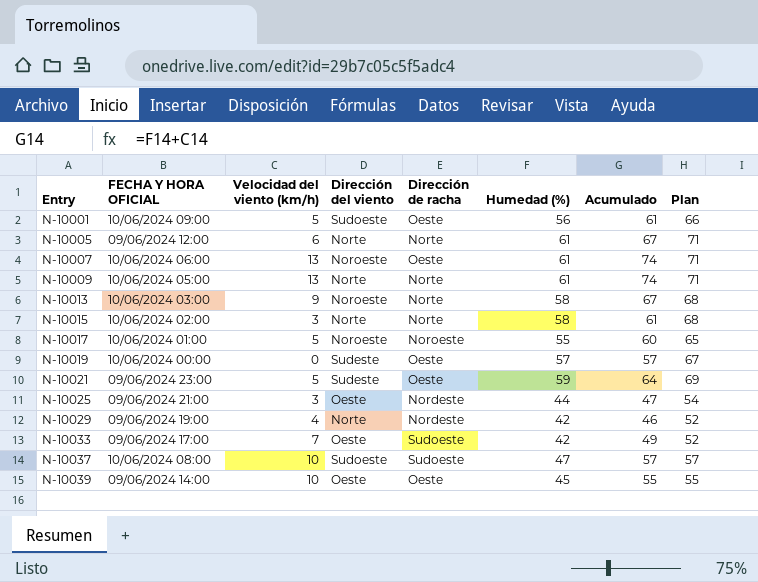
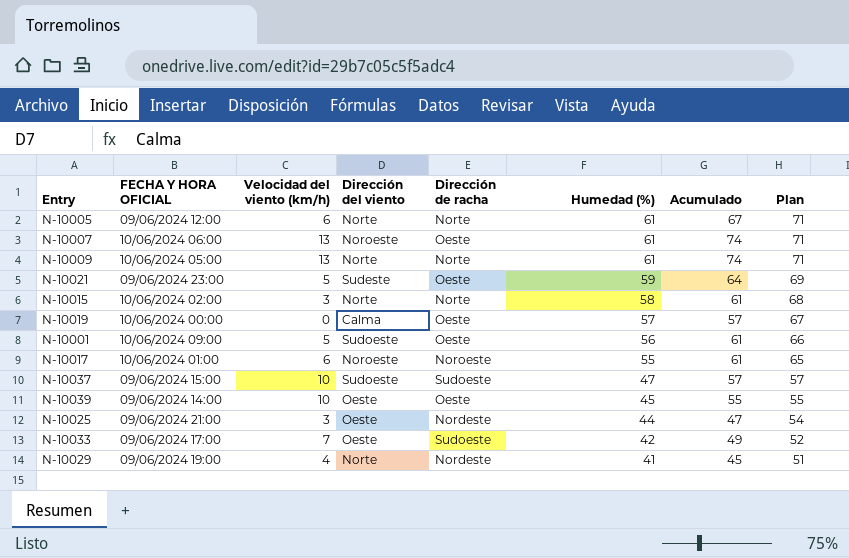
row order: Entry ascending -> Humedad (%) descending
row N-10013: 10/06/2024 03:00 | 9 | Noroeste | Norte | 58 | 67 | 68 -> none
N-10019 | Dirección del viento: Sudeste -> Calma
N-10017 | Velocidad del viento (km/h): 5 -> 6
N-10017 | Acumulado: 60 -> 61
N-10037 | FECHA Y HORA OFICIAL: 10/06/2024 08:00 -> 09/06/2024 15:00
N-10029 | Humedad (%): 42 -> 41
N-10029 | Acumulado: 46 -> 45
N-10029 | Plan: 52 -> 51

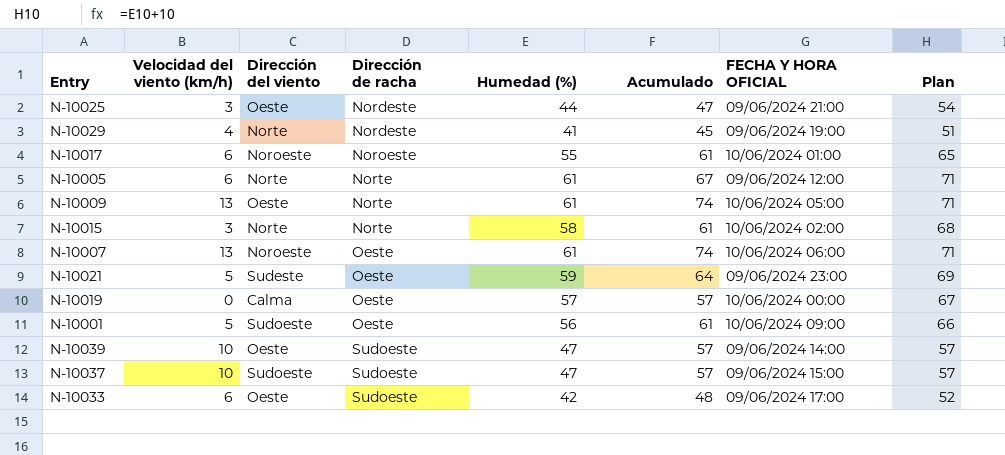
row order: Humedad (%) descending -> Dirección de racha ascending
column FECHA Y HORA OFICIAL | position: 2 -> 7
N-10009 | Dirección del viento: Norte -> Oeste
N-10039 | Dirección de racha: Oeste -> Sudoeste
N-10039 | Humedad (%): 45 -> 47
N-10039 | Acumulado: 55 -> 57
N-10039 | Plan: 55 -> 57
N-10033 | Velocidad del viento (km/h): 7 -> 6
N-10033 | Acumulado: 49 -> 48

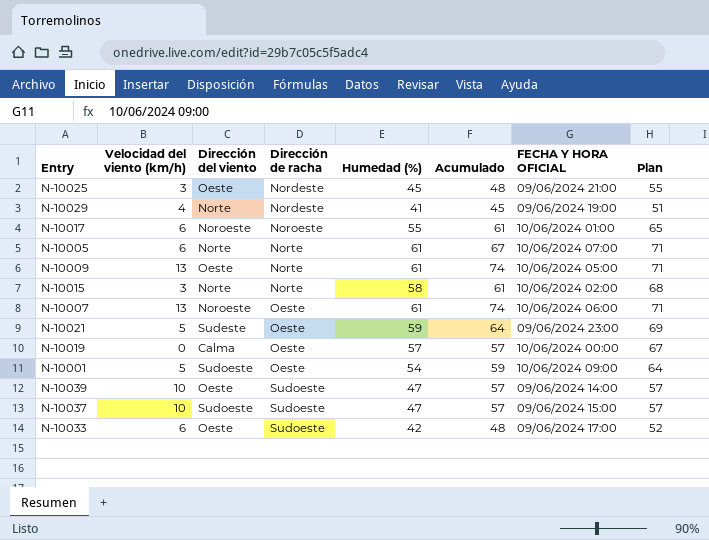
N-10025 | Humedad (%): 44 -> 45
N-10025 | Acumulado: 47 -> 48
N-10025 | Plan: 54 -> 55
N-10005 | FECHA Y HORA OFICIAL: 09/06/2024 12:00 -> 10/06/2024 07:00
N-10001 | Humedad (%): 56 -> 54
N-10001 | Acumulado: 61 -> 59
N-10001 | Plan: 66 -> 64

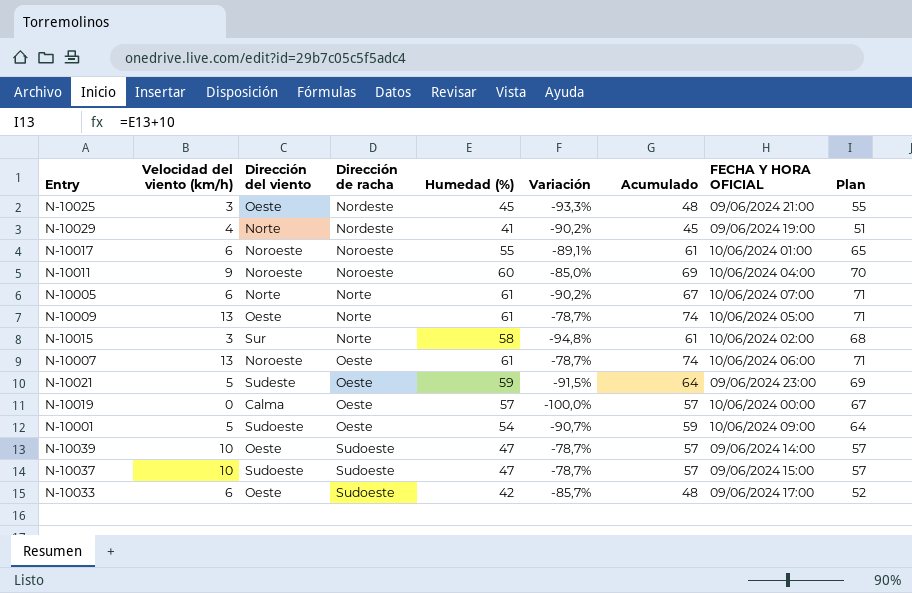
column Variación | formula: none -> ([Velocidad del viento (km/h)] - [Humedad (%)]) / [Humedad (%)]
row N-10011: none -> 9 | Noroeste | Noroeste | 60 | -85,0% | 69 | 10/06/2024 04:00 | 70
N-10015 | Dirección del viento: Norte -> Sur

